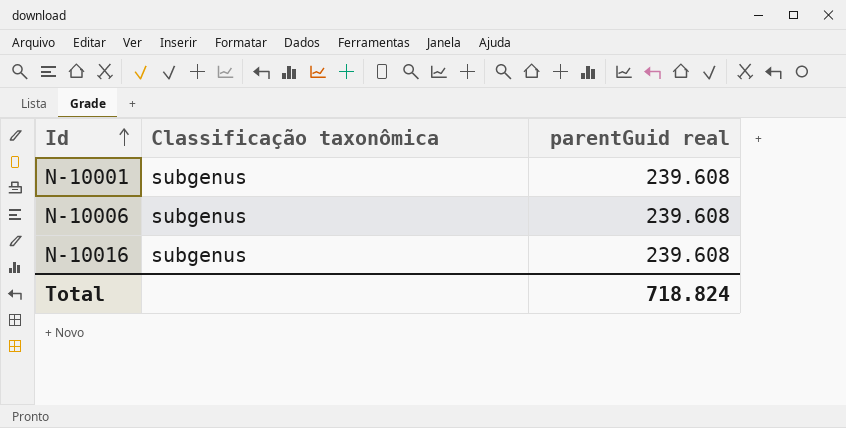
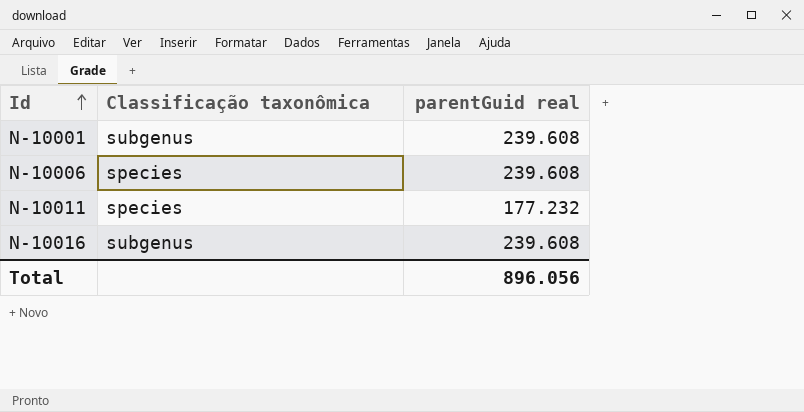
N-10006 | Classificação taxonômica: subgenus -> species
row N-10011: none -> species | 177.232
Total | parentGuid real: 718.824 -> 896.056

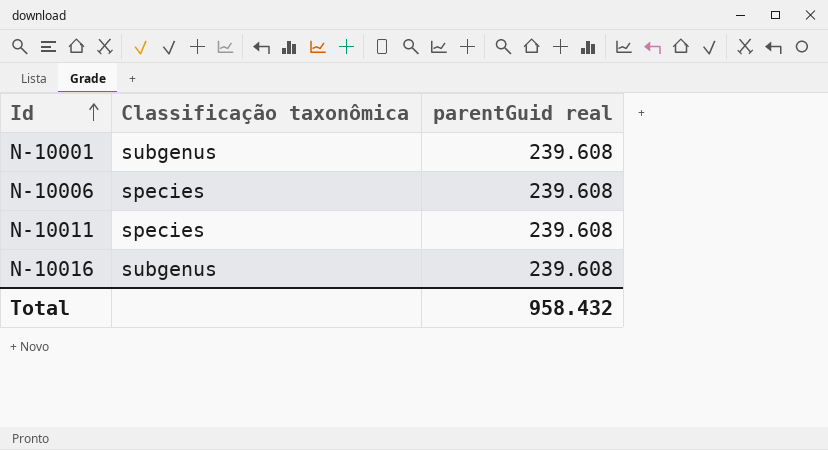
N-10011 | parentGuid real: 177.232 -> 239.608
Total | parentGuid real: 896.056 -> 958.432

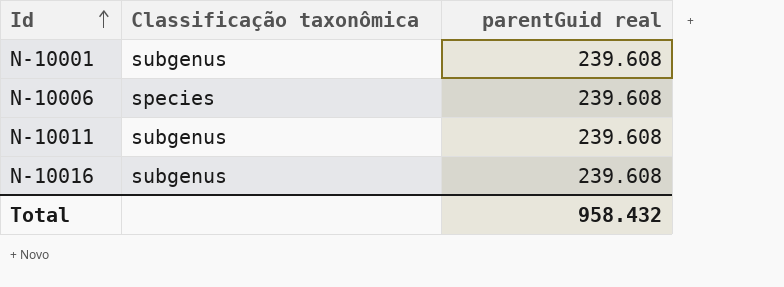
N-10011 | Classificação taxonômica: species -> subgenus

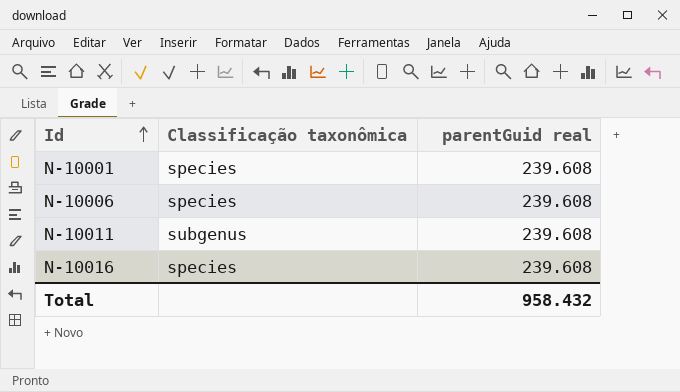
N-10001 | Classificação taxonômica: subgenus -> species
N-10016 | Classificação taxonômica: subgenus -> species

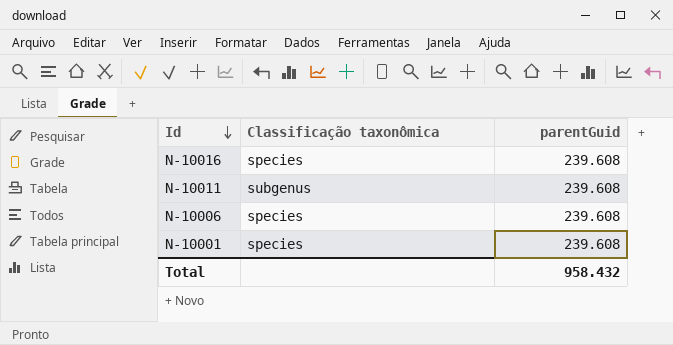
row order: Id ascending -> Id descending
column name: parentGuid real -> parentGuid

